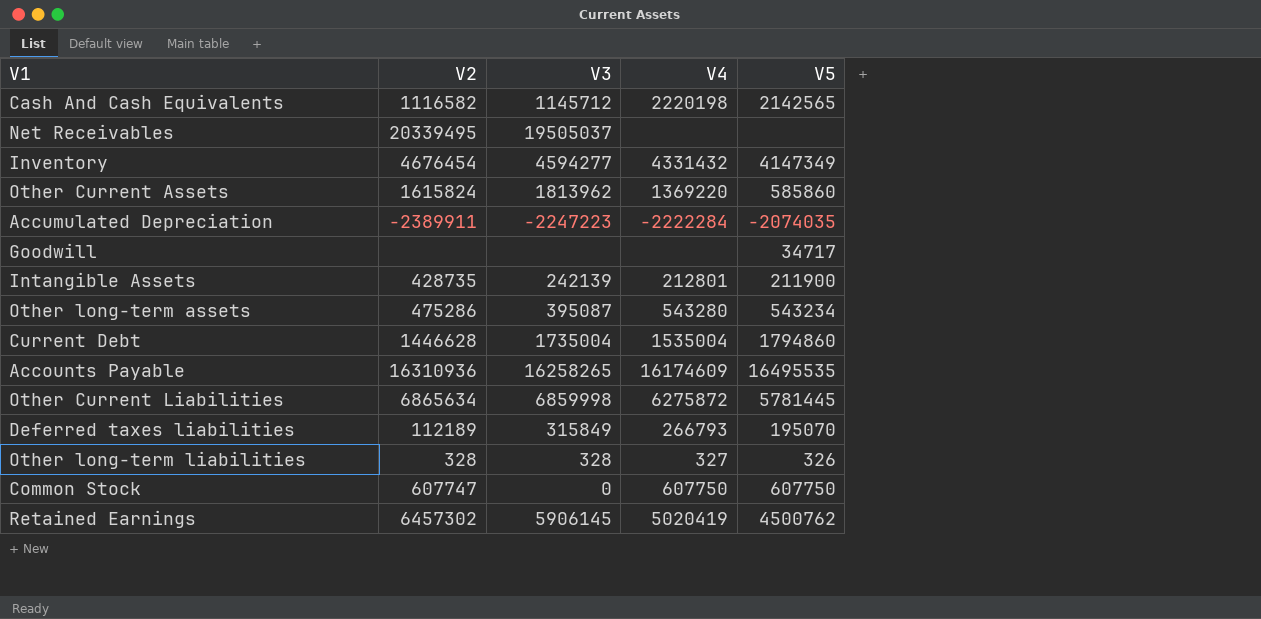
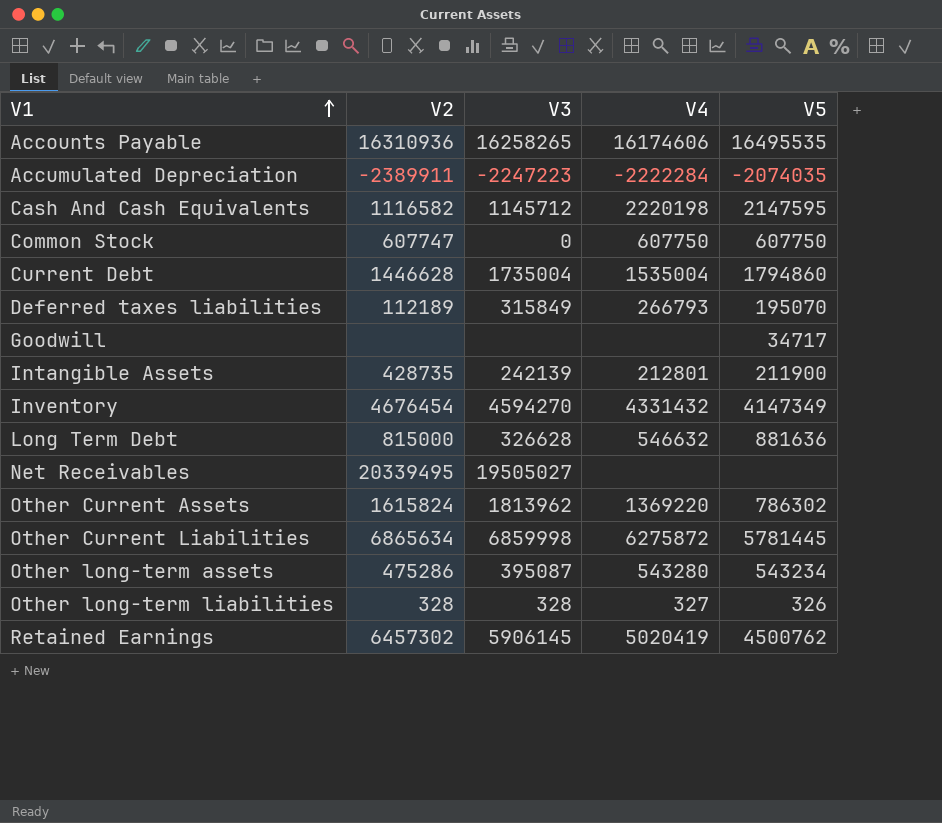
row order: none -> V1 ascending
Accounts Payable | V4: 16174609 -> 16174606
Cash And Cash Equivalents | V5: 2142565 -> 2147595
Inventory | V3: 4594277 -> 4594270
row Long Term Debt: none -> 815000 | 326628 | 546632 | 881636
Net Receivables | V3: 19505037 -> 19505027
Other Current Assets | V5: 585860 -> 786302

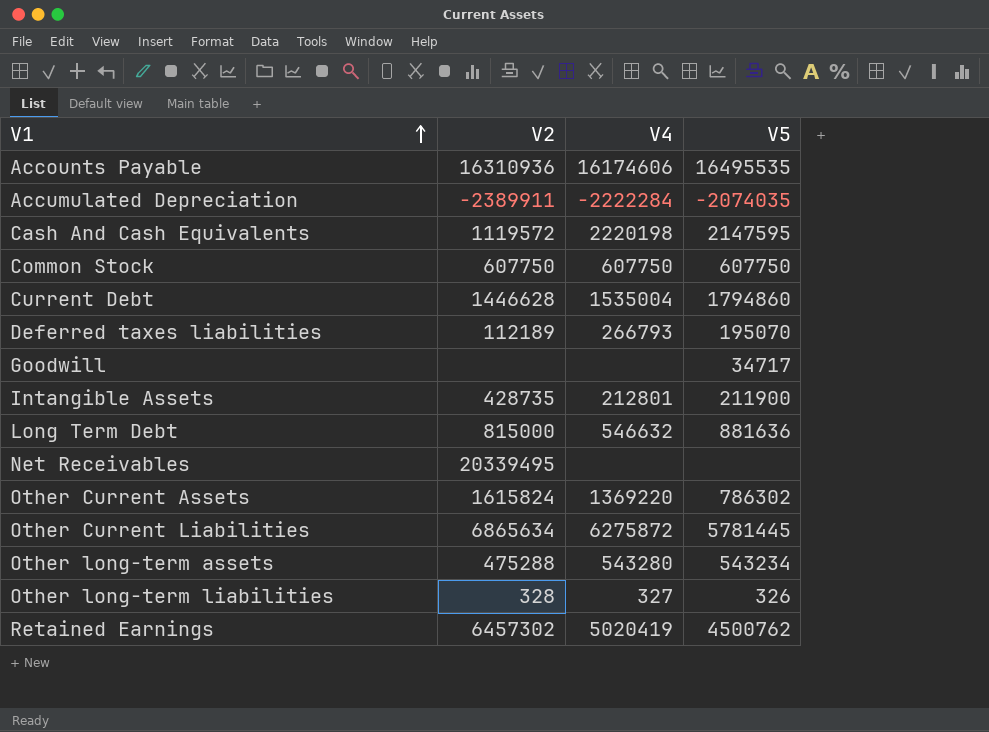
column V3 | position: 3 -> none
row Inventory: 4676454 | 4594270 | 4331432 | 4147349 -> none
Cash And Cash Equivalents | V2: 1116582 -> 1119572
Common Stock | V2: 607747 -> 607750
Other long-term assets | V2: 475286 -> 475288

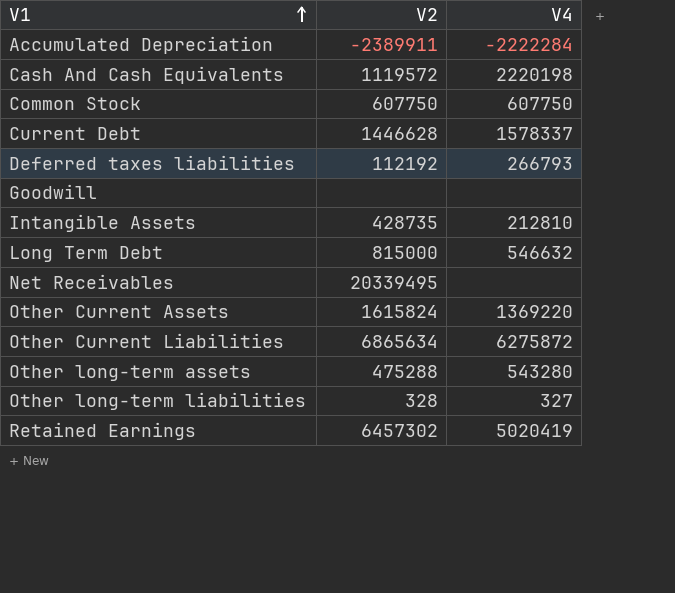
column V5 | position: 4 -> none
row Accounts Payable: 16310936 | 16174606 | 16495535 -> none
Current Debt | V4: 1535004 -> 1578337
Deferred taxes liabilities | V2: 112189 -> 112192
Intangible Assets | V4: 212801 -> 212810

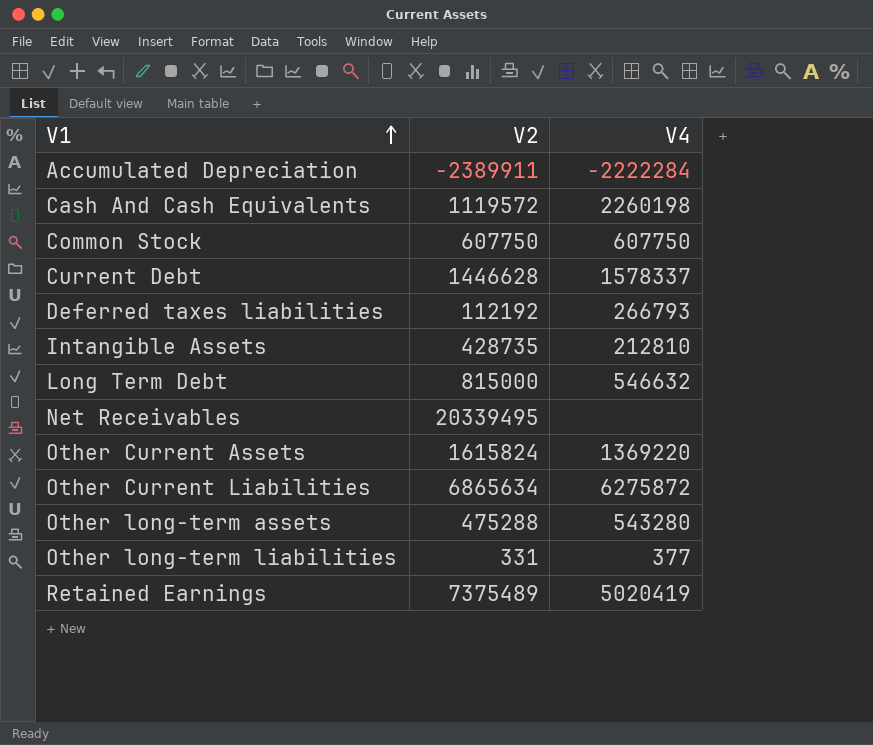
row Goodwill: none | none -> none
Cash And Cash Equivalents | V4: 2220198 -> 2260198
Other long-term liabilities | V2: 328 -> 331
Other long-term liabilities | V4: 327 -> 377
Retained Earnings | V2: 6457302 -> 7375489

